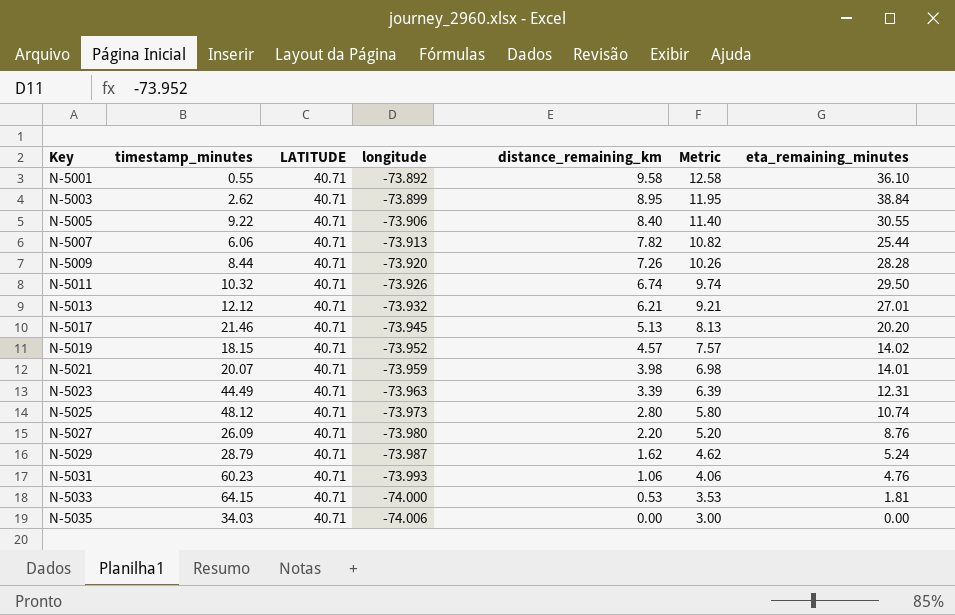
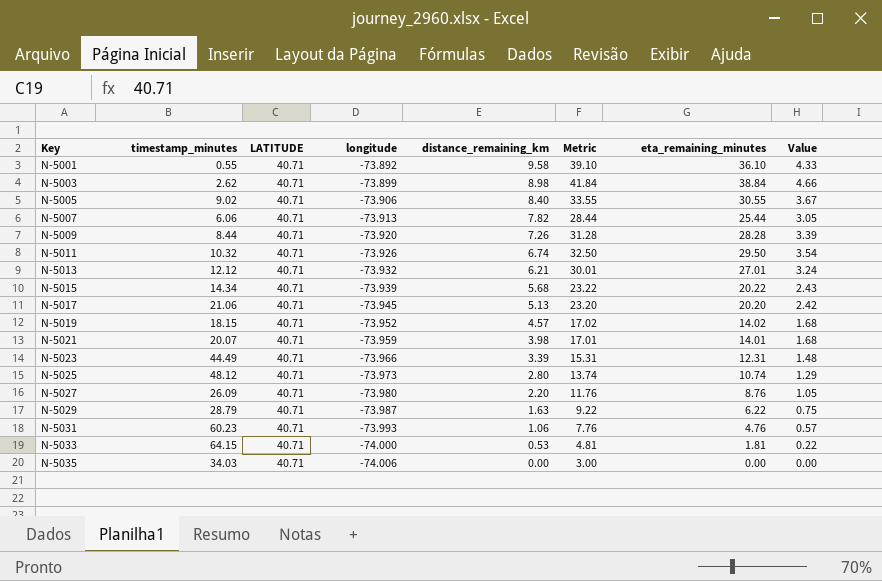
column Metric | formula: [distance_remaining_km] + 3 -> [eta_remaining_minutes] + 3
column Value | formula: none -> [eta_remaining_minutes] * 0.12
N-5003 | distance_remaining_km: 8.95 -> 8.98
N-5005 | timestamp_minutes: 9.22 -> 9.02
row N-5015: none -> 14.34 | 40.71 | -73.939 | 5.68 | 23.22 | 20.22 | 2.43
N-5017 | timestamp_minutes: 21.46 -> 21.06
N-5023 | longitude: -73.963 -> -73.966
N-5029 | distance_remaining_km: 1.62 -> 1.63
N-5029 | eta_remaining_minutes: 5.24 -> 6.22

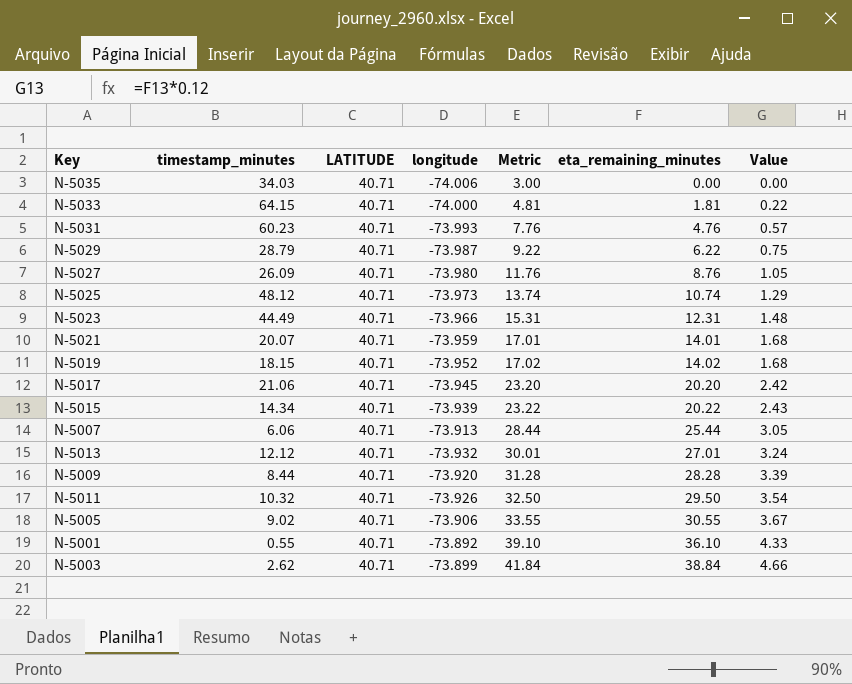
row order: Key ascending -> Metric ascending
column distance_remaining_km | position: 5 -> none

